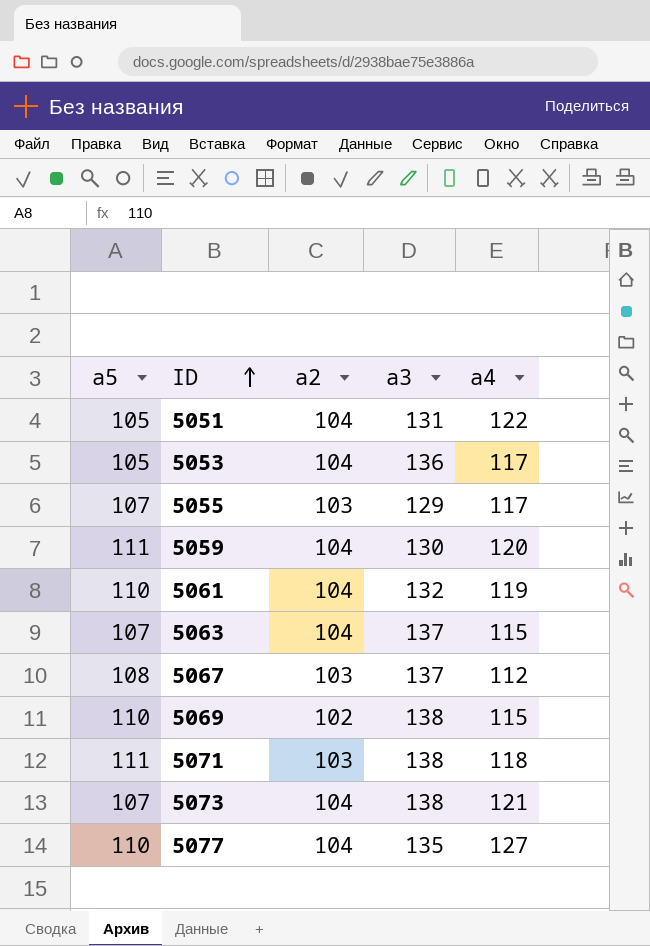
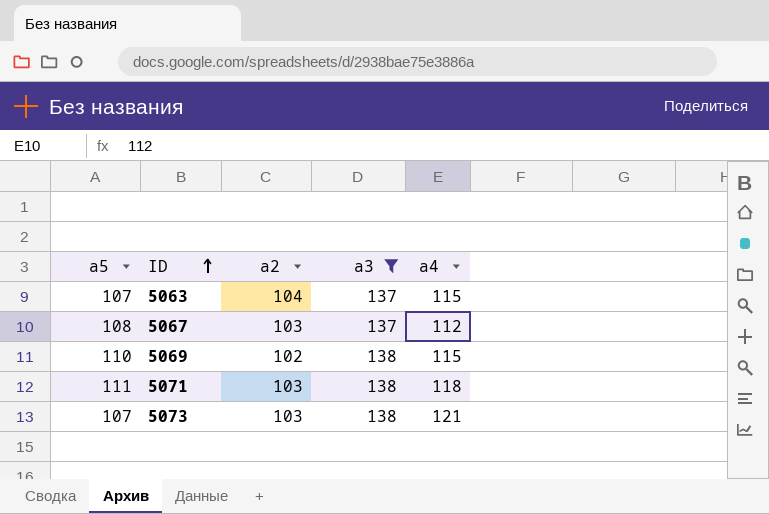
filter: none -> a3 >= 137
5073 | a2: 104 -> 103

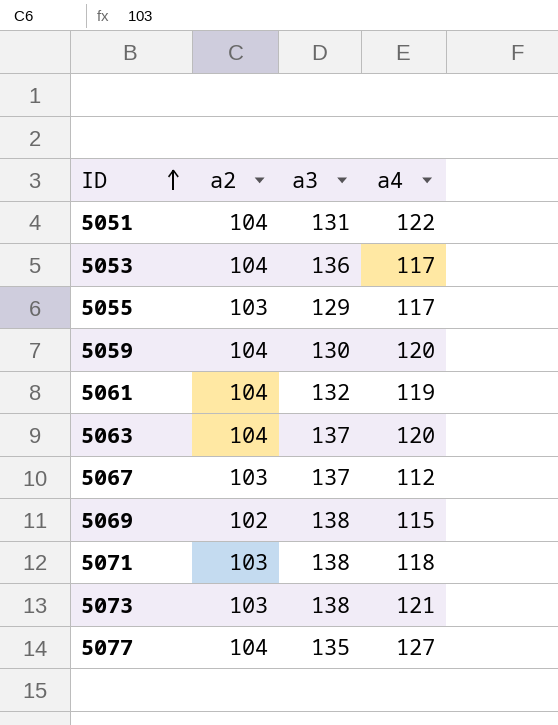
filter: a3 >= 137 -> none
column a5 | position: 1 -> none
5063 | a4: 115 -> 120

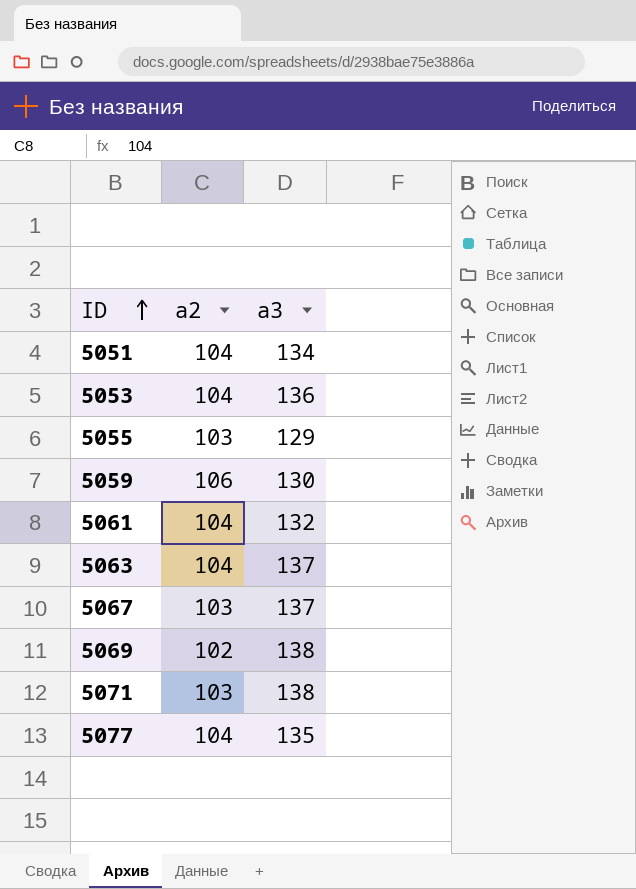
column a4 | position: 4 -> none
row 5073: 103 | 138 | 121 -> none
5051 | a3: 131 -> 134
5059 | a2: 104 -> 106

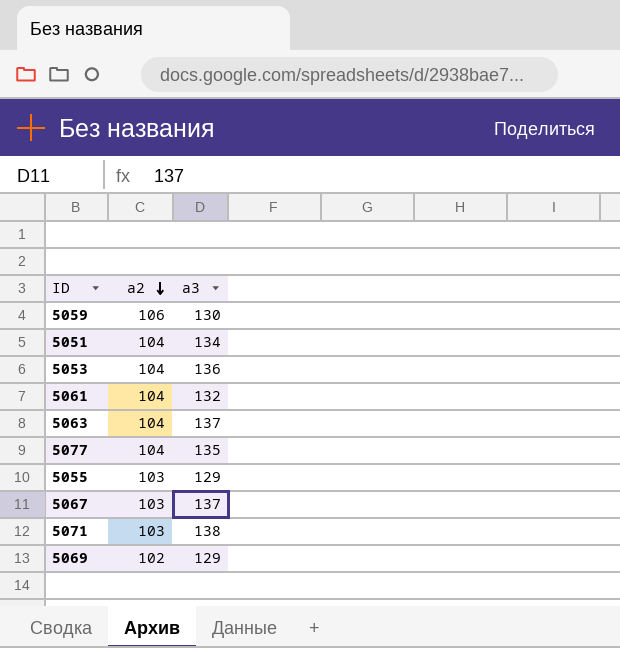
row order: ID ascending -> a2 descending
5069 | a3: 138 -> 129

